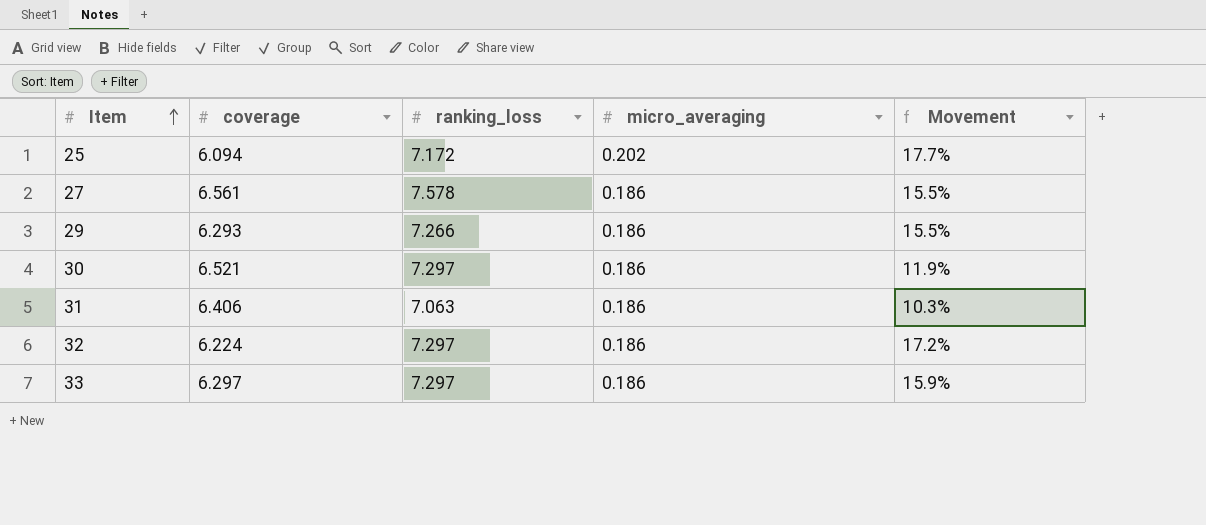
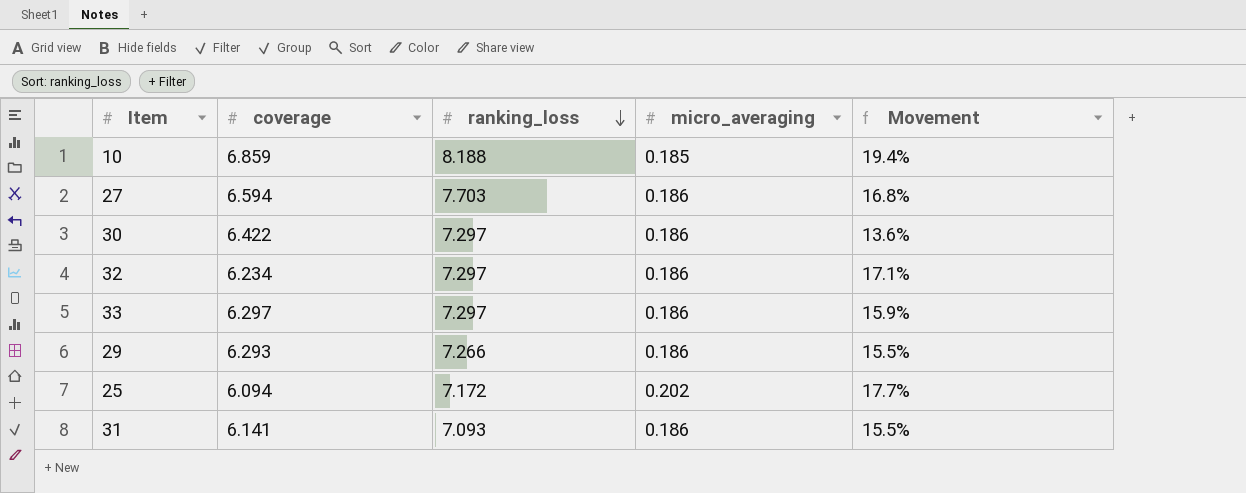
row order: Item ascending -> ranking_loss descending
row 10: none -> 6.859 | 8.188 | 0.185 | 19.4%
27 | coverage: 6.561 -> 6.594
27 | ranking_loss: 7.578 -> 7.703
27 | Movement: 15.5% -> 16.8%
30 | coverage: 6.521 -> 6.422
30 | Movement: 11.9% -> 13.6%
32 | coverage: 6.224 -> 6.234
32 | Movement: 17.2% -> 17.1%
31 | coverage: 6.406 -> 6.141
31 | ranking_loss: 7.063 -> 7.093
31 | Movement: 10.3% -> 15.5%

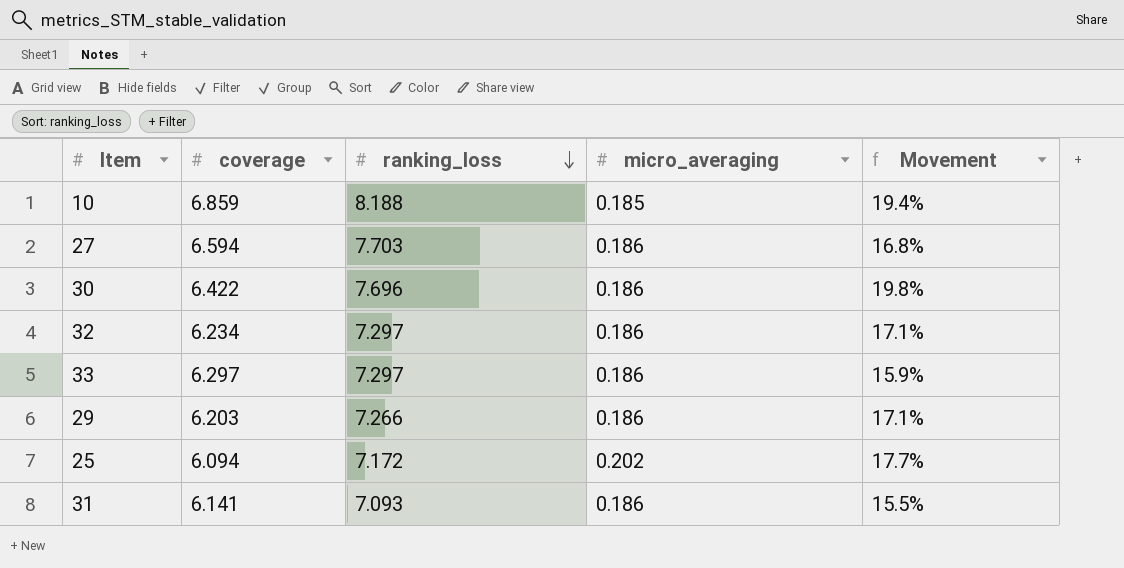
30 | ranking_loss: 7.297 -> 7.696
30 | Movement: 13.6% -> 19.8%
29 | coverage: 6.293 -> 6.203
29 | Movement: 15.5% -> 17.1%

